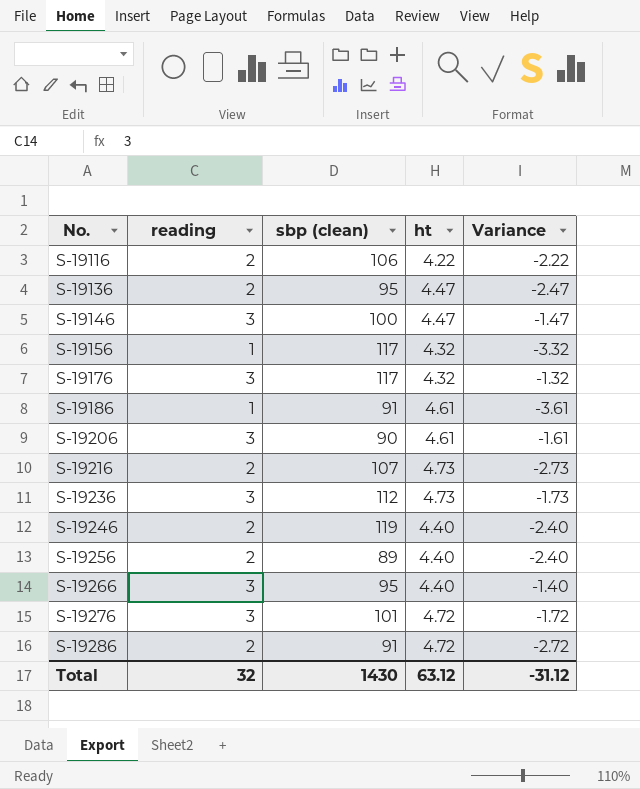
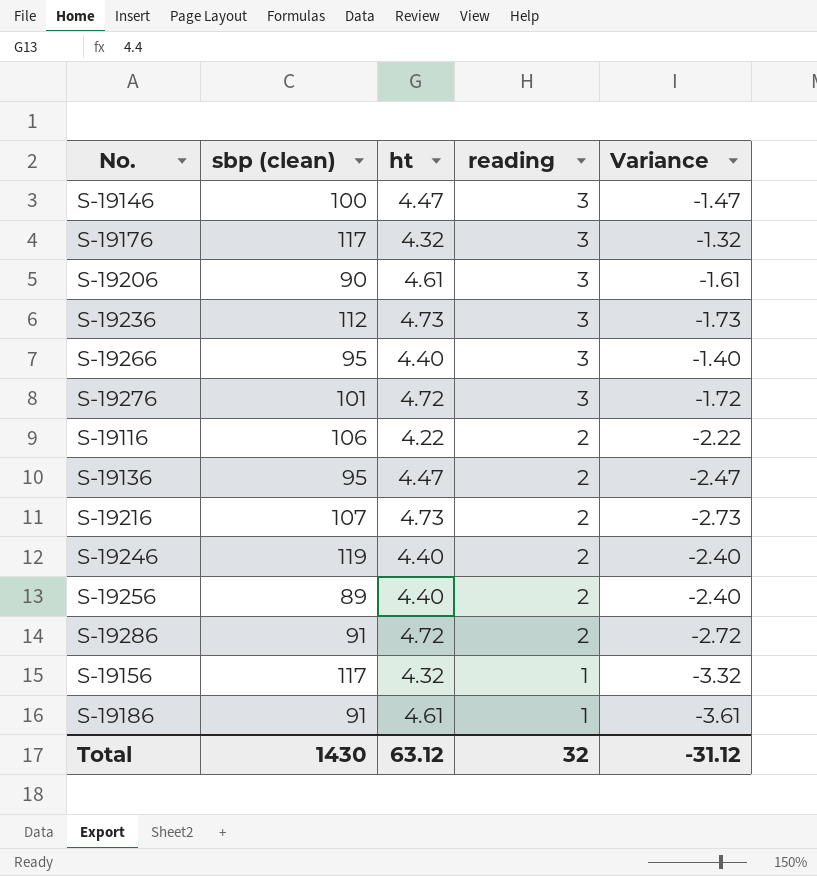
row order: No. ascending -> reading descending
column reading | position: 2 -> 4

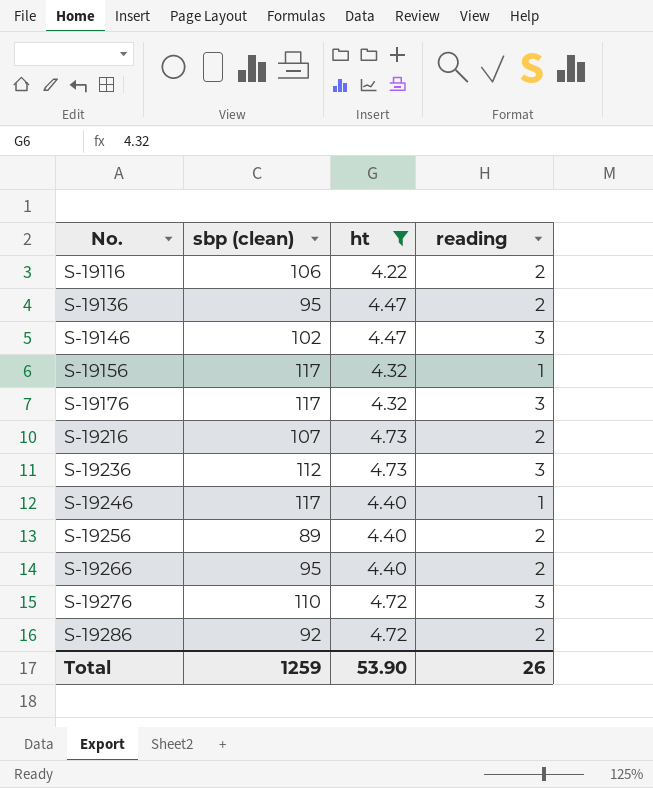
filter: none -> ht != 4.61
row order: reading descending -> No. ascending
column Variance | formula: [reading] - [ht] -> none
S-19146 | sbp (clean): 100 -> 102
S-19246 | sbp (clean): 119 -> 117
S-19246 | reading: 2 -> 1
S-19266 | reading: 3 -> 2
S-19276 | sbp (clean): 101 -> 110
S-19286 | sbp (clean): 91 -> 92
Total | sbp (clean): 1430 -> 1259
Total | ht: 63.12 -> 53.90
Total | reading: 32 -> 26

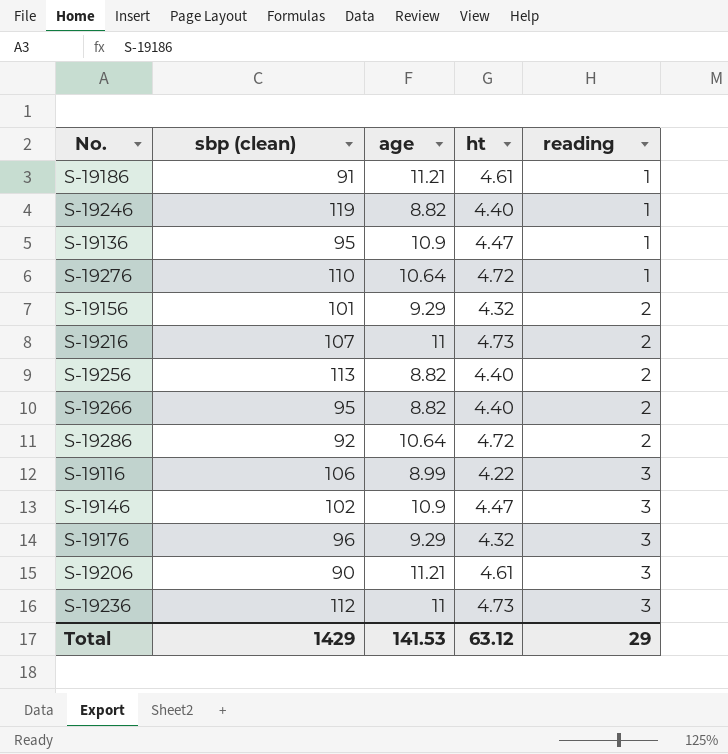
filter: ht != 4.61 -> none
row order: No. ascending -> reading ascending
column age | position: none -> 3
S-19246 | sbp (clean): 117 -> 119
S-19136 | reading: 2 -> 1
S-19276 | reading: 3 -> 1
S-19156 | sbp (clean): 117 -> 101
S-19156 | reading: 1 -> 2
S-19256 | sbp (clean): 89 -> 113
S-19116 | reading: 2 -> 3
S-19176 | sbp (clean): 117 -> 96
Total | sbp (clean): 1259 -> 1429
Total | ht: 53.90 -> 63.12
Total | reading: 26 -> 29

